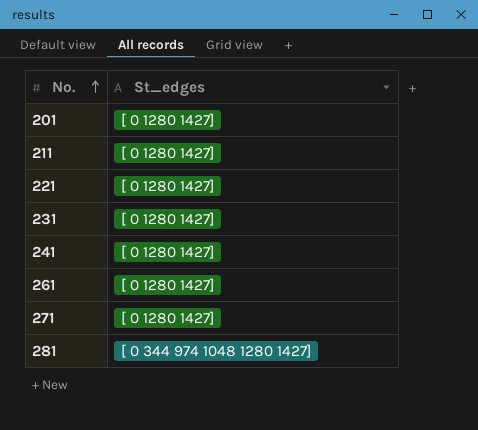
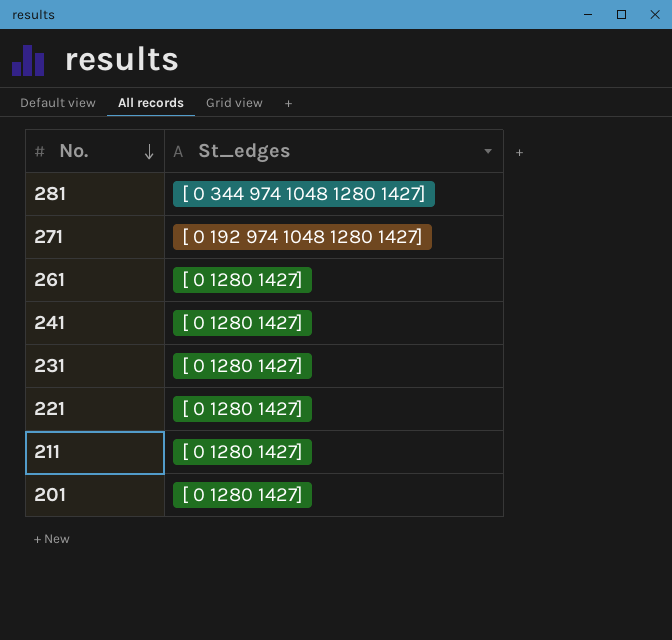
row order: No. ascending -> No. descending
271 | St_edges: [ 0 1280 1427] -> [ 0 192 974 1048 1280 1427]

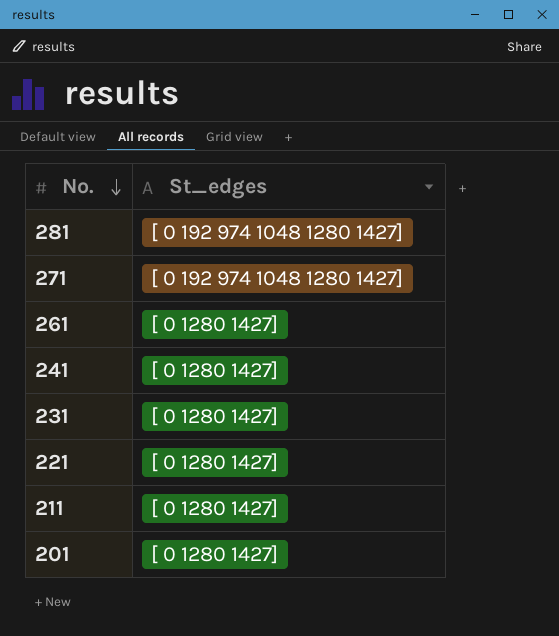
281 | St_edges: [ 0 344 974 1048 1280 1427] -> [ 0 192 974 1048 1280 1427]

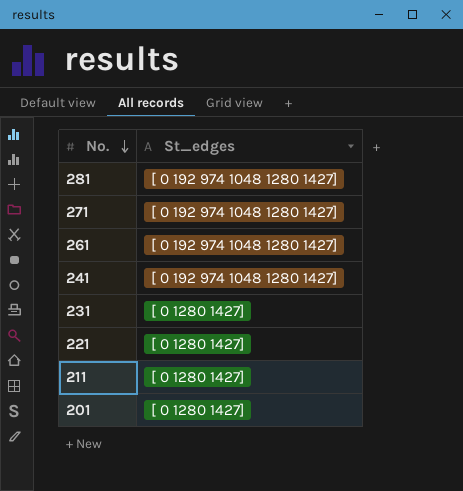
261 | St_edges: [ 0 1280 1427] -> [ 0 192 974 1048 1280 1427]
241 | St_edges: [ 0 1280 1427] -> [ 0 192 974 1048 1280 1427]

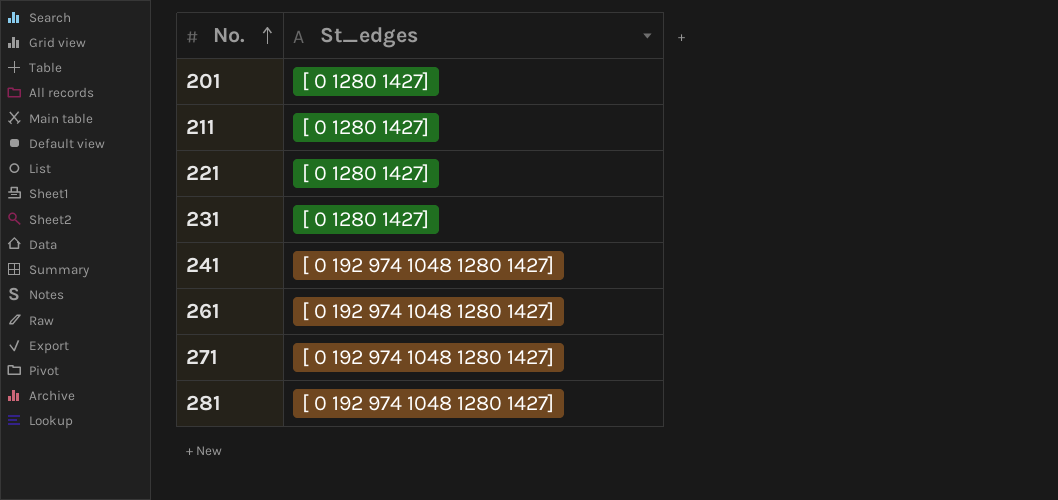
row order: No. descending -> No. ascending

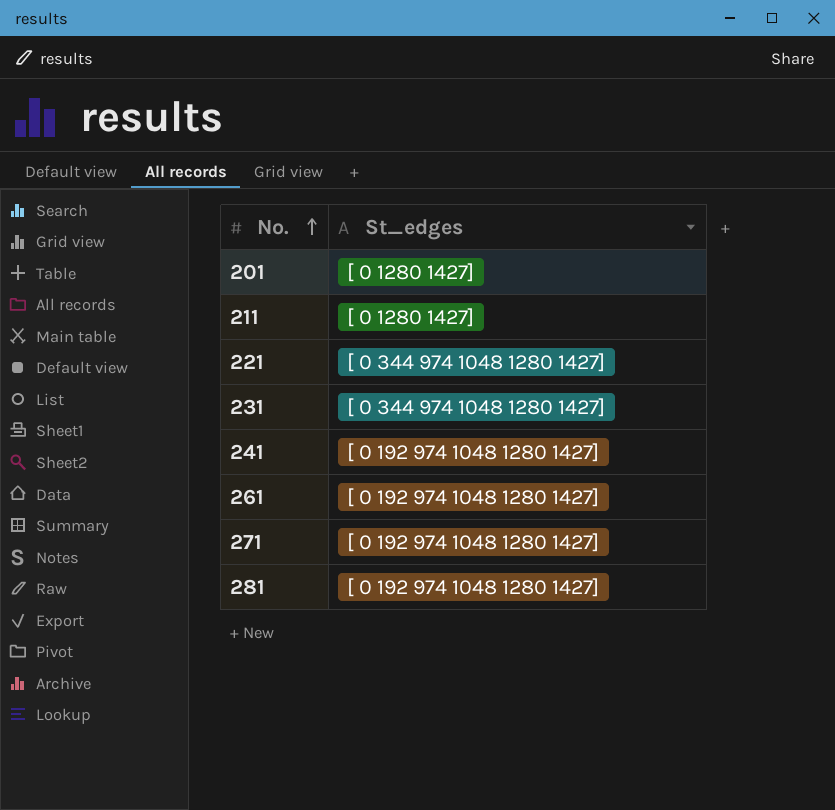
221 | St_edges: [ 0 1280 1427] -> [ 0 344 974 1048 1280 1427]
231 | St_edges: [ 0 1280 1427] -> [ 0 344 974 1048 1280 1427]

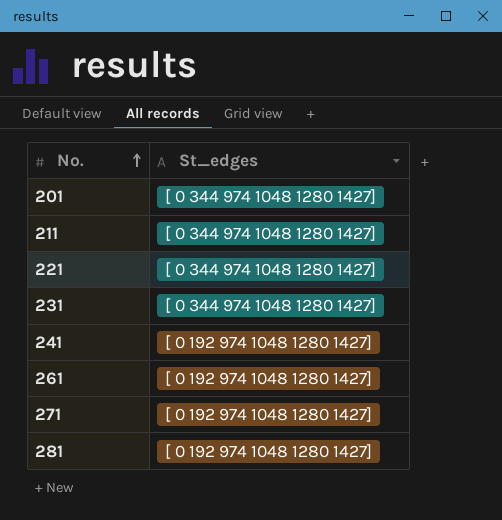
201 | St_edges: [ 0 1280 1427] -> [ 0 344 974 1048 1280 1427]
211 | St_edges: [ 0 1280 1427] -> [ 0 344 974 1048 1280 1427]

